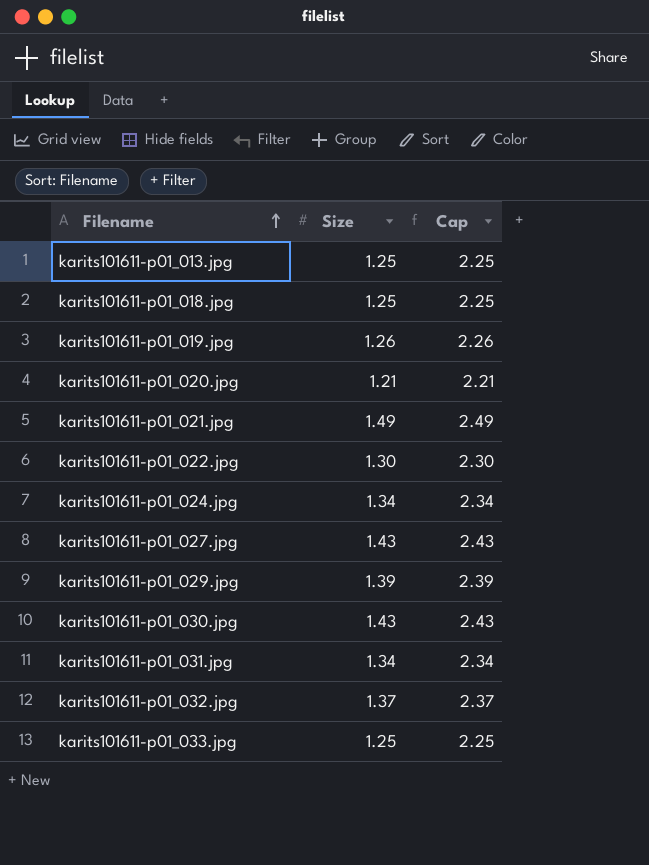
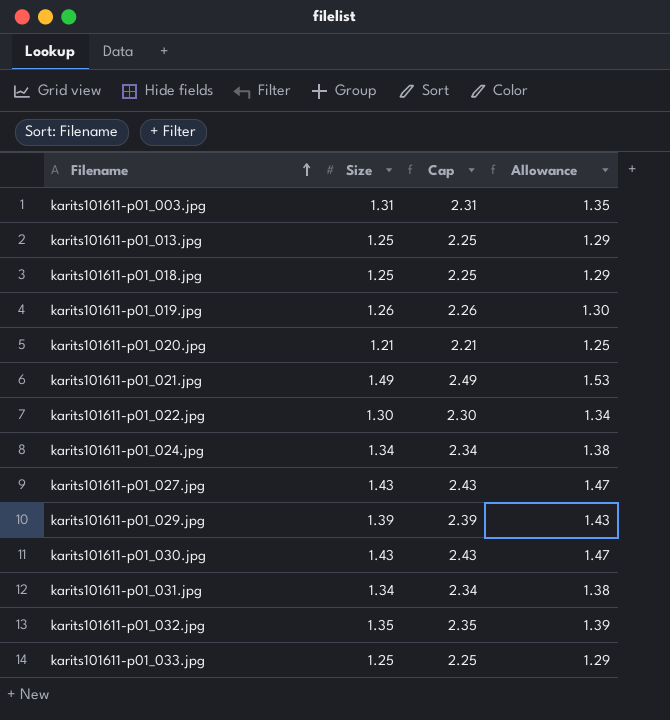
column Allowance | formula: none -> [Size] * 1.03
row karits101611-p01_003.jpg: none -> 1.31 | 2.31 | 1.35
karits101611-p01_032.jpg | Size: 1.37 -> 1.35
karits101611-p01_032.jpg | Cap: 2.37 -> 2.35

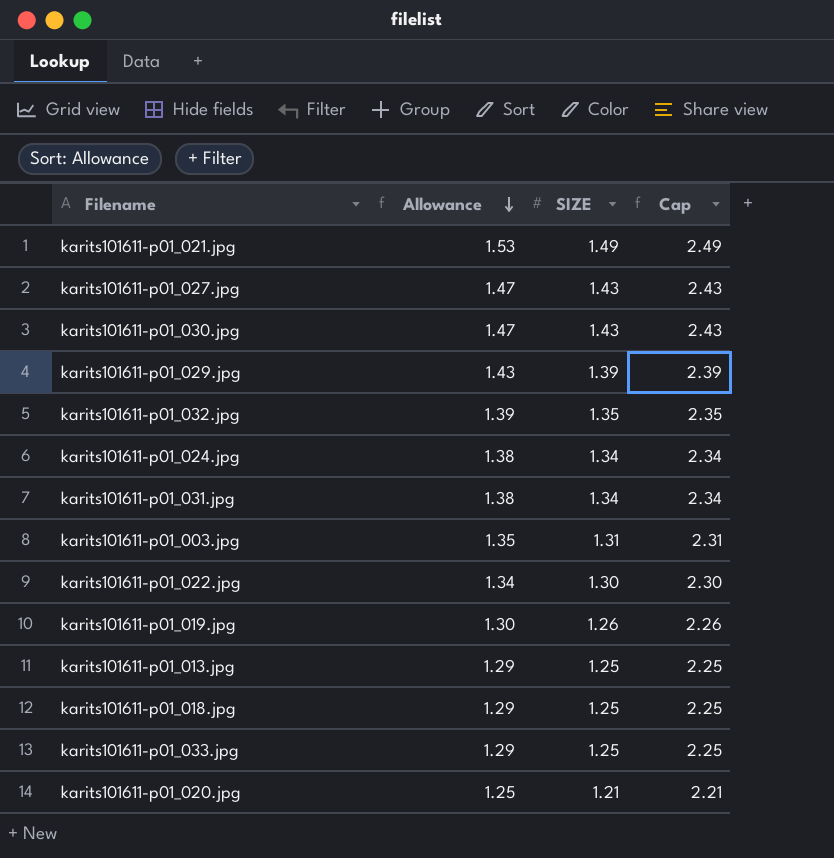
row order: Filename ascending -> Allowance descending
column Allowance | position: 4 -> 2
column name: Size -> SIZE

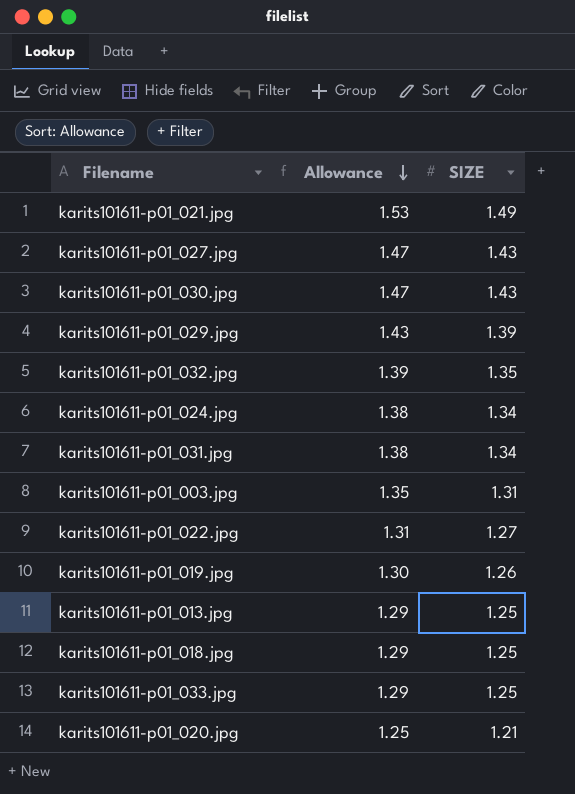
column Cap | formula: [SIZE] + 1 -> none
karits101611-p01_022.jpg | Allowance: 1.34 -> 1.31
karits101611-p01_022.jpg | SIZE: 1.30 -> 1.27

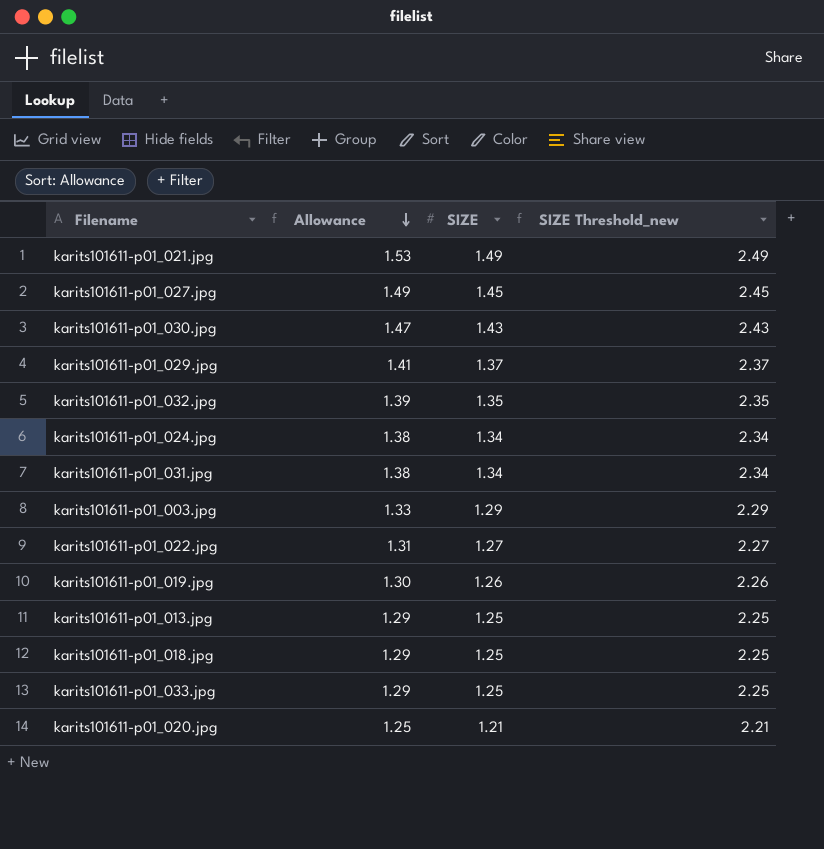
column SIZE Threshold_new | formula: none -> [SIZE] + 1
karits101611-p01_027.jpg | Allowance: 1.47 -> 1.49
karits101611-p01_027.jpg | SIZE: 1.43 -> 1.45
karits101611-p01_029.jpg | Allowance: 1.43 -> 1.41
karits101611-p01_029.jpg | SIZE: 1.39 -> 1.37
karits101611-p01_003.jpg | Allowance: 1.35 -> 1.33
karits101611-p01_003.jpg | SIZE: 1.31 -> 1.29

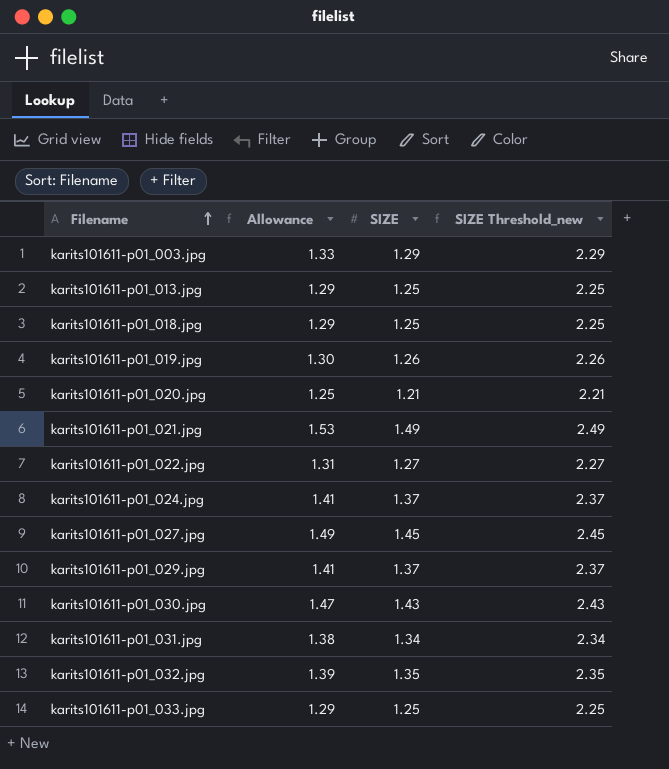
row order: Allowance descending -> Filename ascending
karits101611-p01_024.jpg | Allowance: 1.38 -> 1.41
karits101611-p01_024.jpg | SIZE: 1.34 -> 1.37
karits101611-p01_024.jpg | SIZE Threshold_new: 2.34 -> 2.37

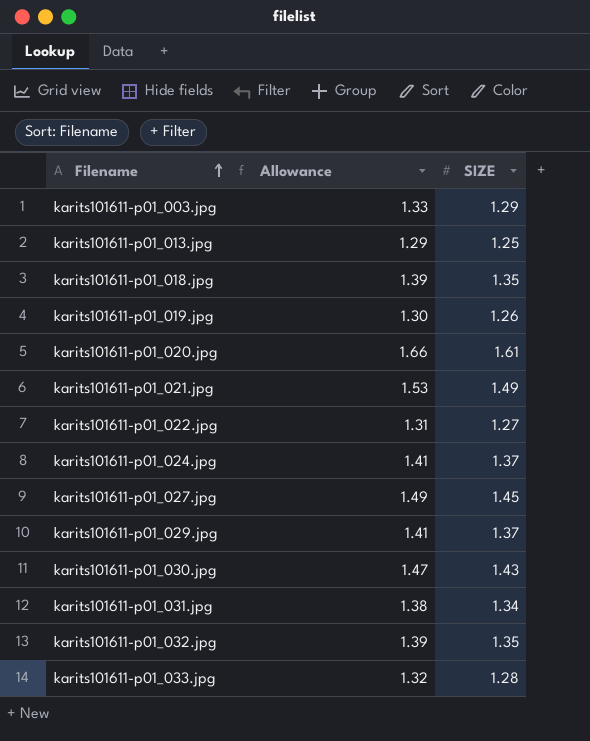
column SIZE Threshold_new | formula: [SIZE] + 1 -> none
karits101611-p01_018.jpg | Allowance: 1.29 -> 1.39
karits101611-p01_018.jpg | SIZE: 1.25 -> 1.35
karits101611-p01_020.jpg | Allowance: 1.25 -> 1.66
karits101611-p01_020.jpg | SIZE: 1.21 -> 1.61
karits101611-p01_033.jpg | Allowance: 1.29 -> 1.32
karits101611-p01_033.jpg | SIZE: 1.25 -> 1.28

